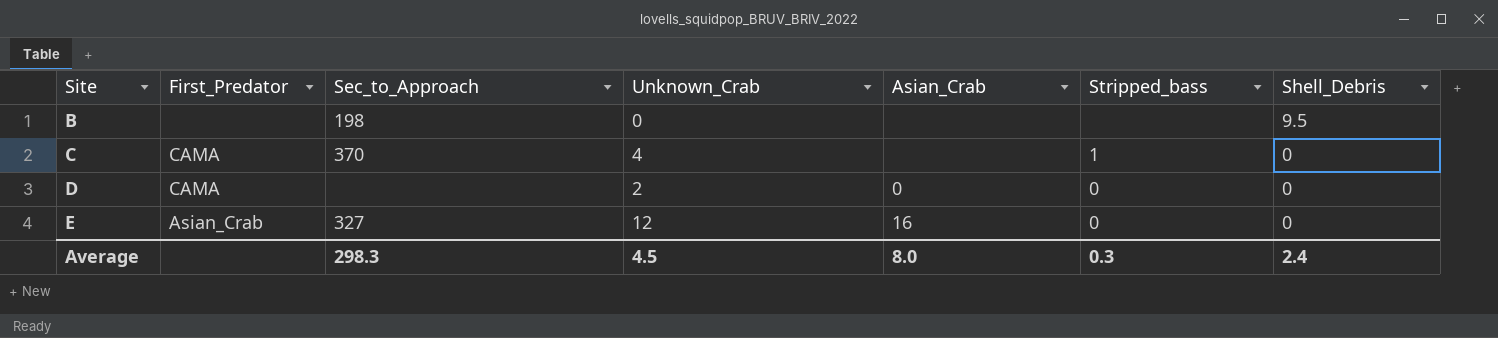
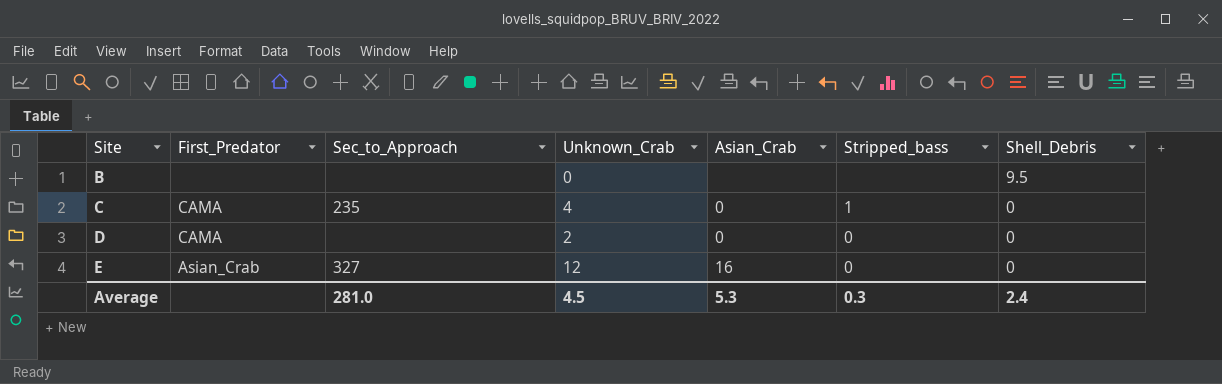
B | Sec_to_Approach: 198 -> none
C | Sec_to_Approach: 370 -> 235
C | Asian_Crab: none -> 0
Average | Sec_to_Approach: 298.3 -> 281.0
Average | Asian_Crab: 8.0 -> 5.3

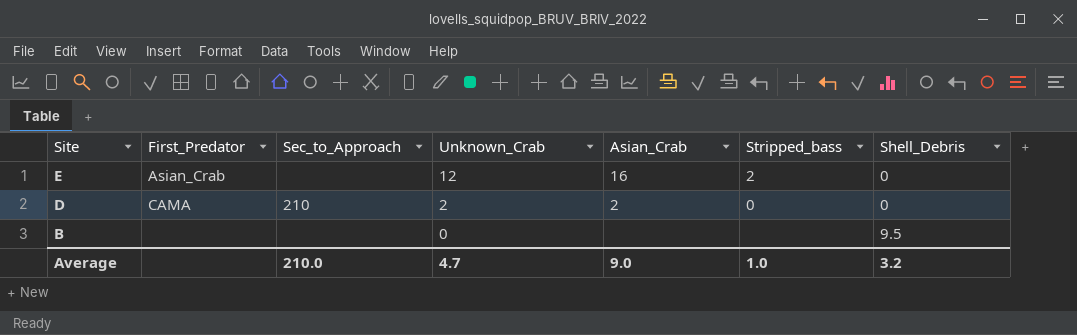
row order: Site ascending -> Site descending
row C: CAMA | 235 | 4 | 0 | 1 | 0 -> none
E | Sec_to_Approach: 327 -> none
E | Stripped_bass: 0 -> 2
D | Sec_to_Approach: none -> 210
D | Asian_Crab: 0 -> 2
Average | Sec_to_Approach: 281.0 -> 210.0
Average | Unknown_Crab: 4.5 -> 4.7
Average | Asian_Crab: 5.3 -> 9.0
Average | Stripped_bass: 0.3 -> 1.0
Average | Shell_Debris: 2.4 -> 3.2

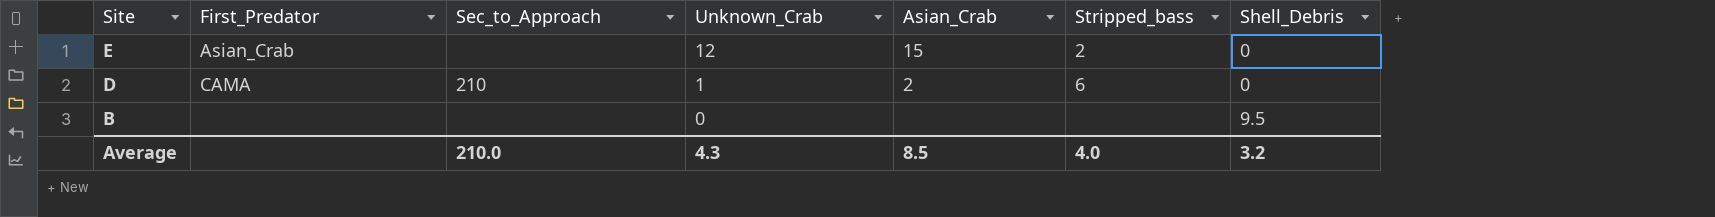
E | Asian_Crab: 16 -> 15
D | Unknown_Crab: 2 -> 1
D | Stripped_bass: 0 -> 6
Average | Unknown_Crab: 4.7 -> 4.3
Average | Asian_Crab: 9.0 -> 8.5
Average | Stripped_bass: 1.0 -> 4.0

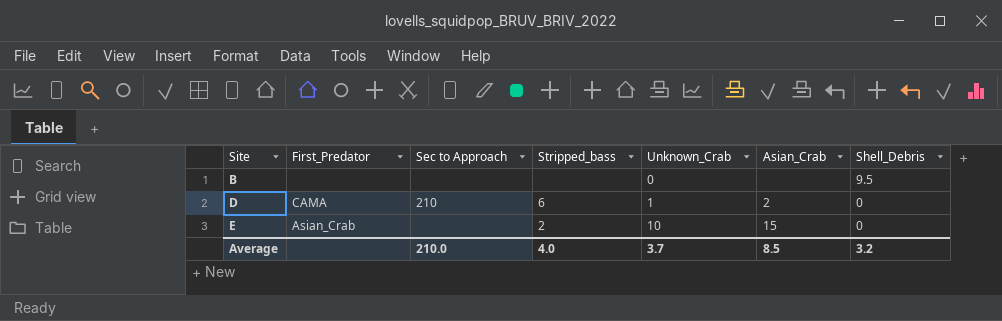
row order: Site descending -> Site ascending
column name: Sec_to_Approach -> Sec to Approach
column Stripped_bass | position: 6 -> 4
E | Unknown_Crab: 12 -> 10
Average | Unknown_Crab: 4.3 -> 3.7

